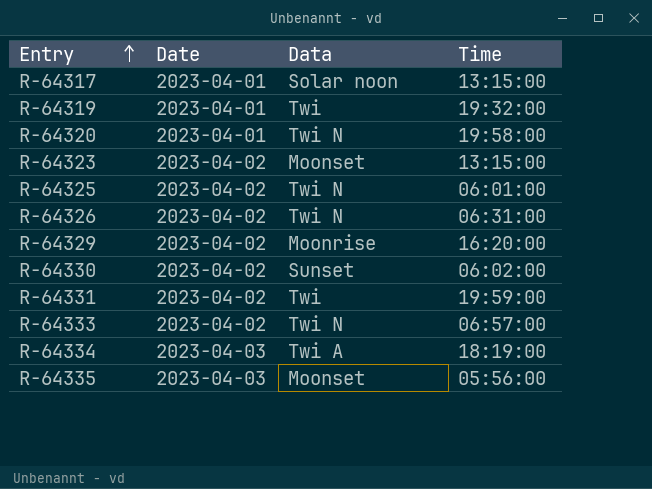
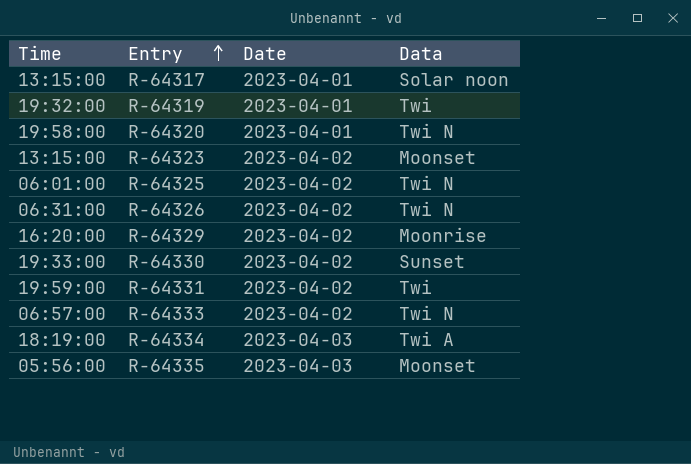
column Time | position: 4 -> 1
R-64330 | Time: 06:02:00 -> 19:33:00

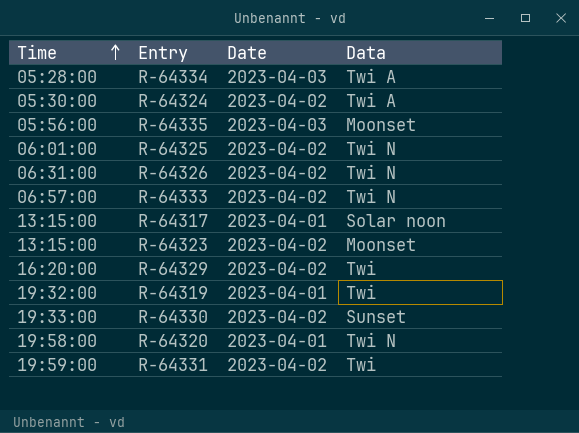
row order: Entry ascending -> Time ascending
R-64334 | Time: 18:19:00 -> 05:28:00
row R-64324: none -> 05:30:00 | 2023-04-02 | Twi A
R-64329 | Data: Moonrise -> Twi

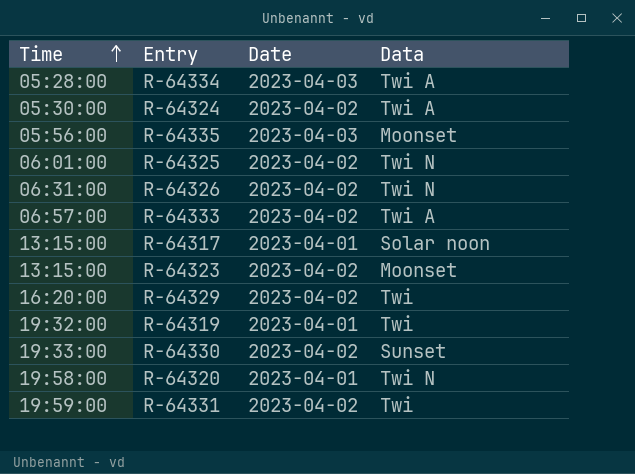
R-64333 | Data: Twi N -> Twi A

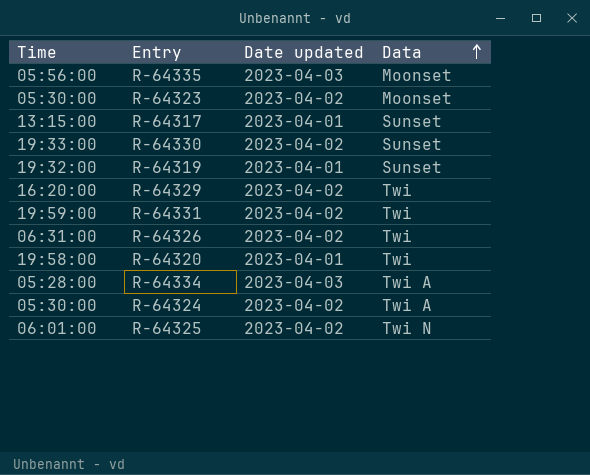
row order: Time ascending -> Data ascending
column name: Date -> Date updated
row R-64333: 06:57:00 | 2023-04-02 | Twi A -> none
R-64323 | Time: 13:15:00 -> 05:30:00
R-64317 | Data: Solar noon -> Sunset
R-64319 | Data: Twi -> Sunset
R-64326 | Data: Twi N -> Twi
R-64320 | Data: Twi N -> Twi

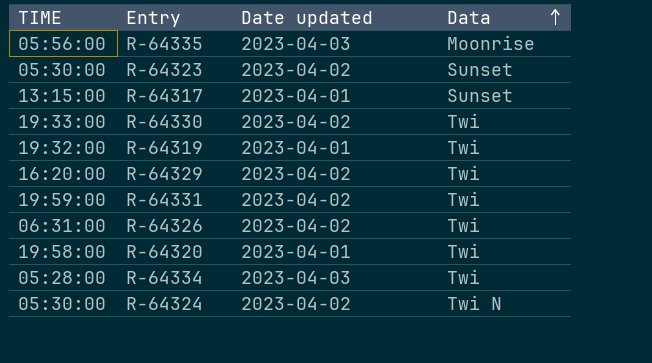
column name: Time -> TIME
row R-64325: 06:01:00 | 2023-04-02 | Twi N -> none
R-64335 | Data: Moonset -> Moonrise
R-64323 | Data: Moonset -> Sunset
R-64330 | Data: Sunset -> Twi
R-64319 | Data: Sunset -> Twi
R-64334 | Data: Twi A -> Twi
R-64324 | Data: Twi A -> Twi N

